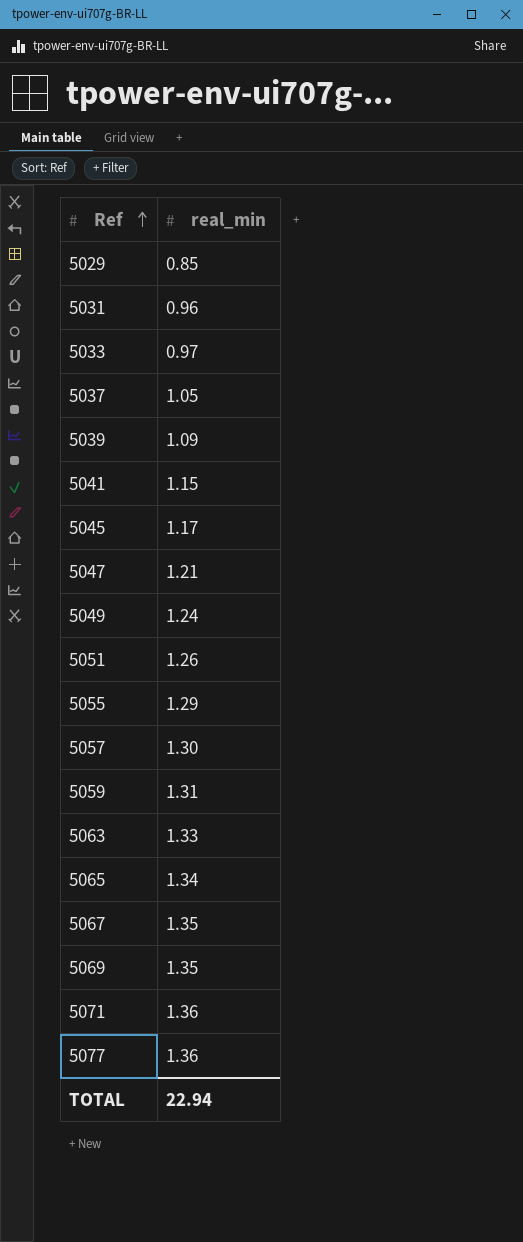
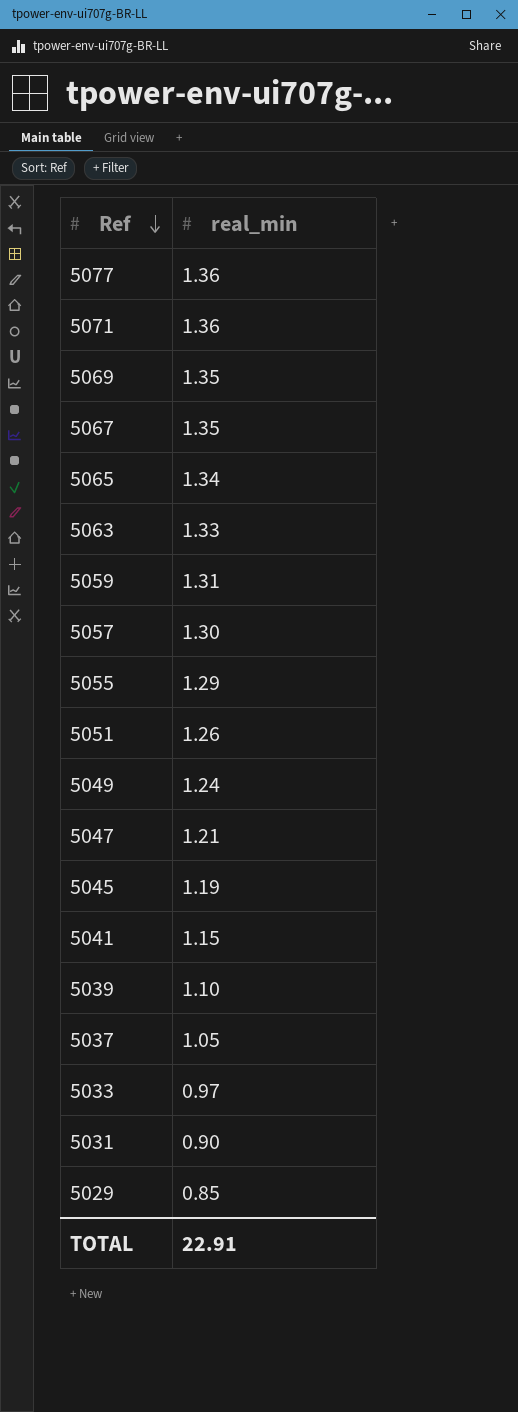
row order: Ref ascending -> Ref descending
5045 | real_min: 1.17 -> 1.19
5039 | real_min: 1.09 -> 1.10
5031 | real_min: 0.96 -> 0.90
TOTAL | real_min: 22.94 -> 22.91

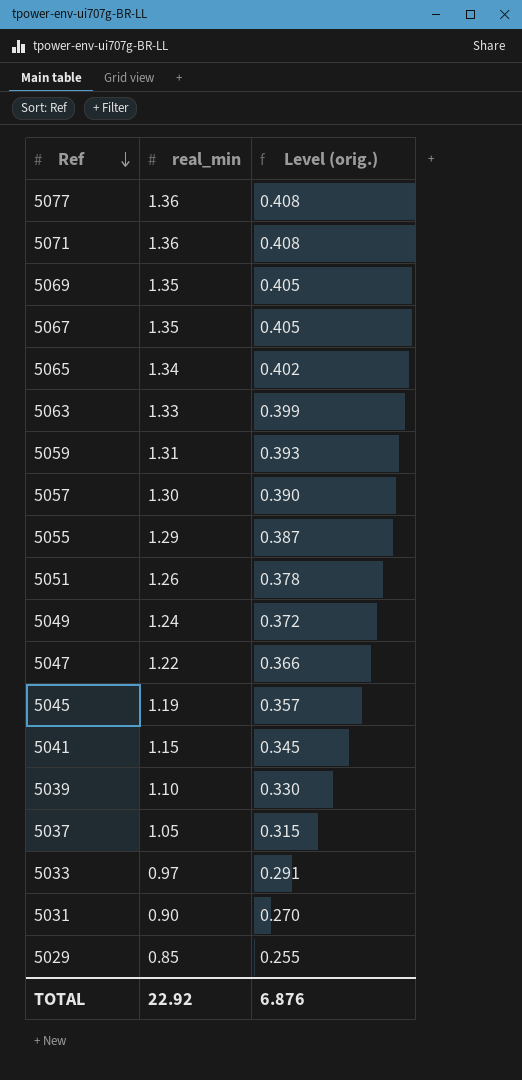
column Level (orig.) | formula: none -> [real_min] * 0.3
5047 | real_min: 1.21 -> 1.22
TOTAL | real_min: 22.91 -> 22.92

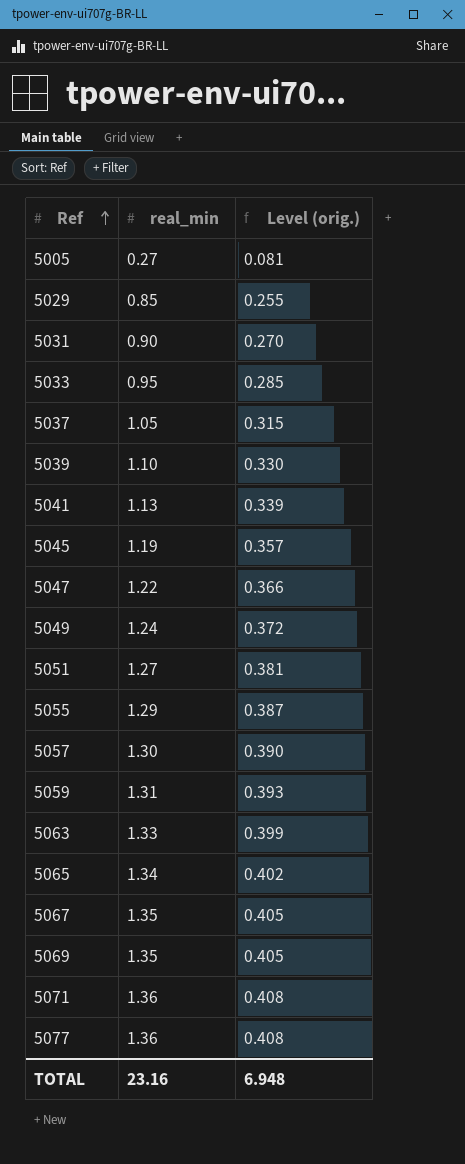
row order: Ref descending -> Ref ascending
row 5005: none -> 0.27 | 0.081
5033 | real_min: 0.97 -> 0.95
5033 | Level (orig.): 0.291 -> 0.285
5041 | real_min: 1.15 -> 1.13
5041 | Level (orig.): 0.345 -> 0.339
5051 | real_min: 1.26 -> 1.27
5051 | Level (orig.): 0.378 -> 0.381
TOTAL | real_min: 22.92 -> 23.16
TOTAL | Level (orig.): 6.876 -> 6.948

